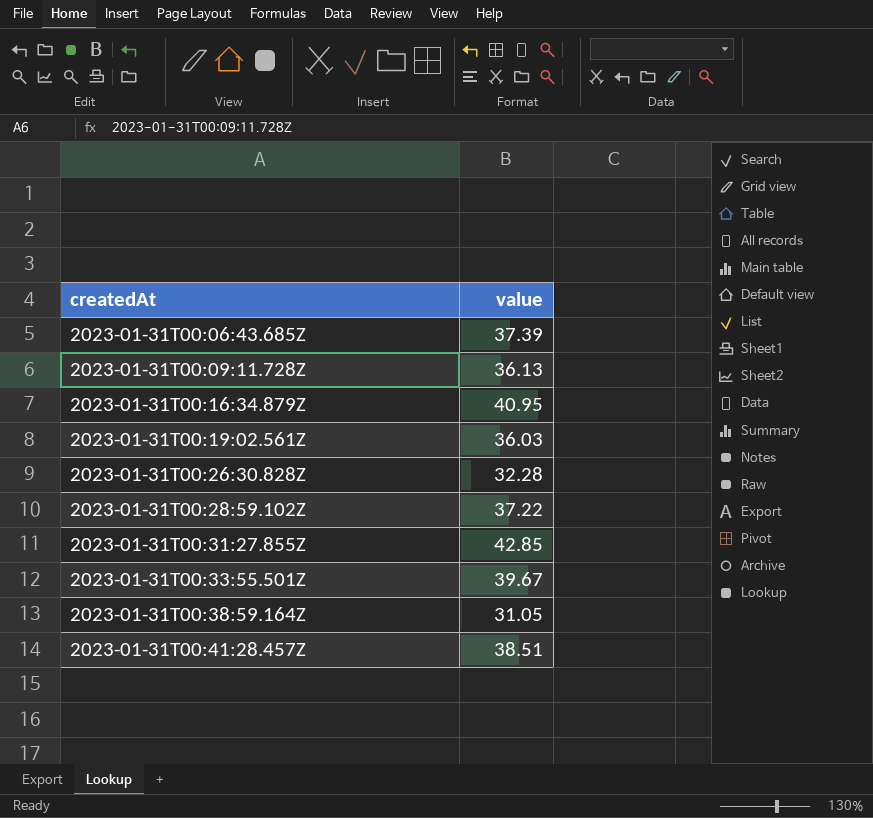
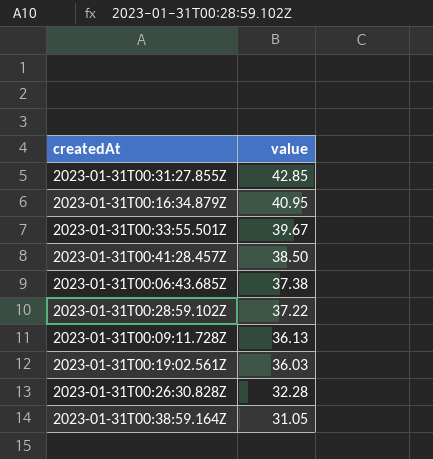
row order: createdAt ascending -> value descending
2023-01-31T00:41:28.457Z | value: 38.51 -> 38.50
2023-01-31T00:06:43.685Z | value: 37.39 -> 37.38

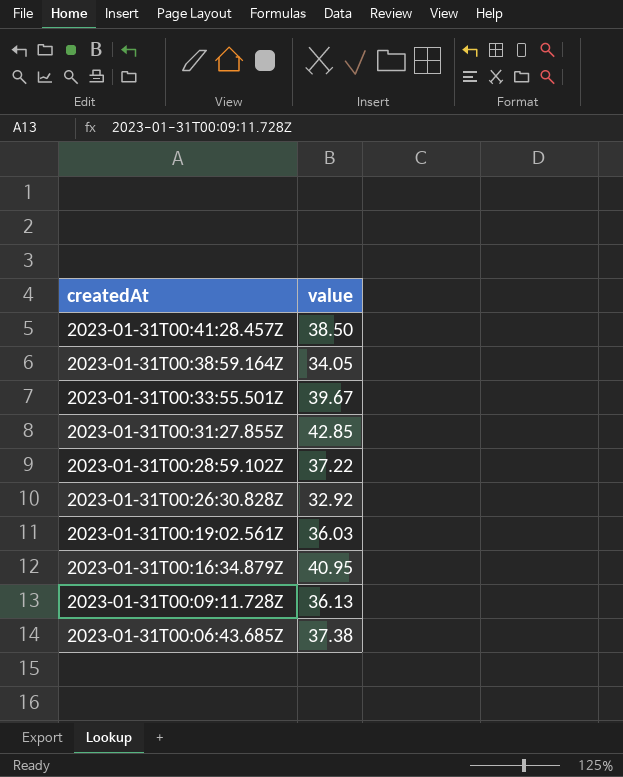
row order: value descending -> createdAt descending
2023-01-31T00:38:59.164Z | value: 31.05 -> 34.05
2023-01-31T00:26:30.828Z | value: 32.28 -> 32.92

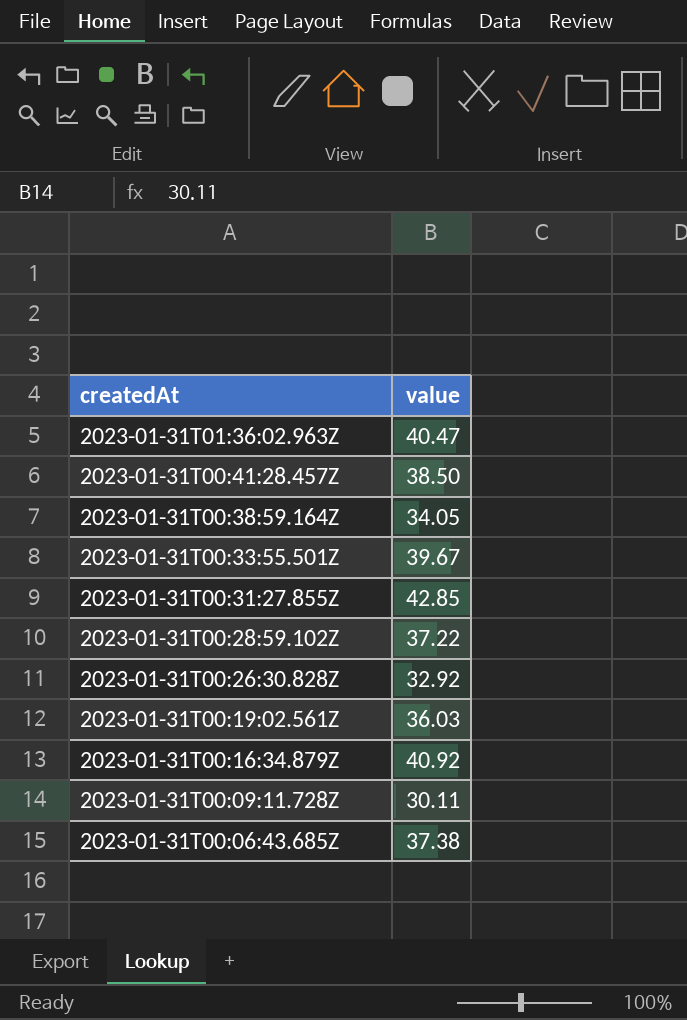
row 2023-01-31T01:36:02.963Z: none -> 40.47
2023-01-31T00:16:34.879Z | value: 40.95 -> 40.92
2023-01-31T00:09:11.728Z | value: 36.13 -> 30.11

